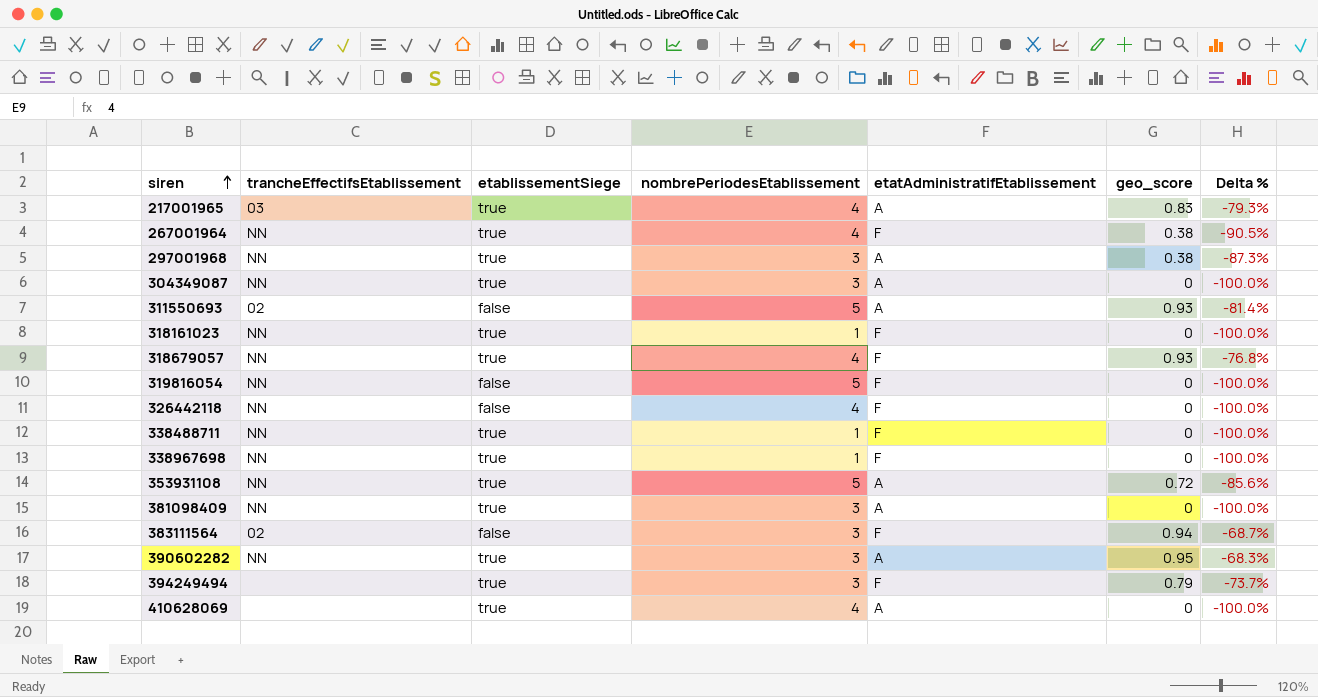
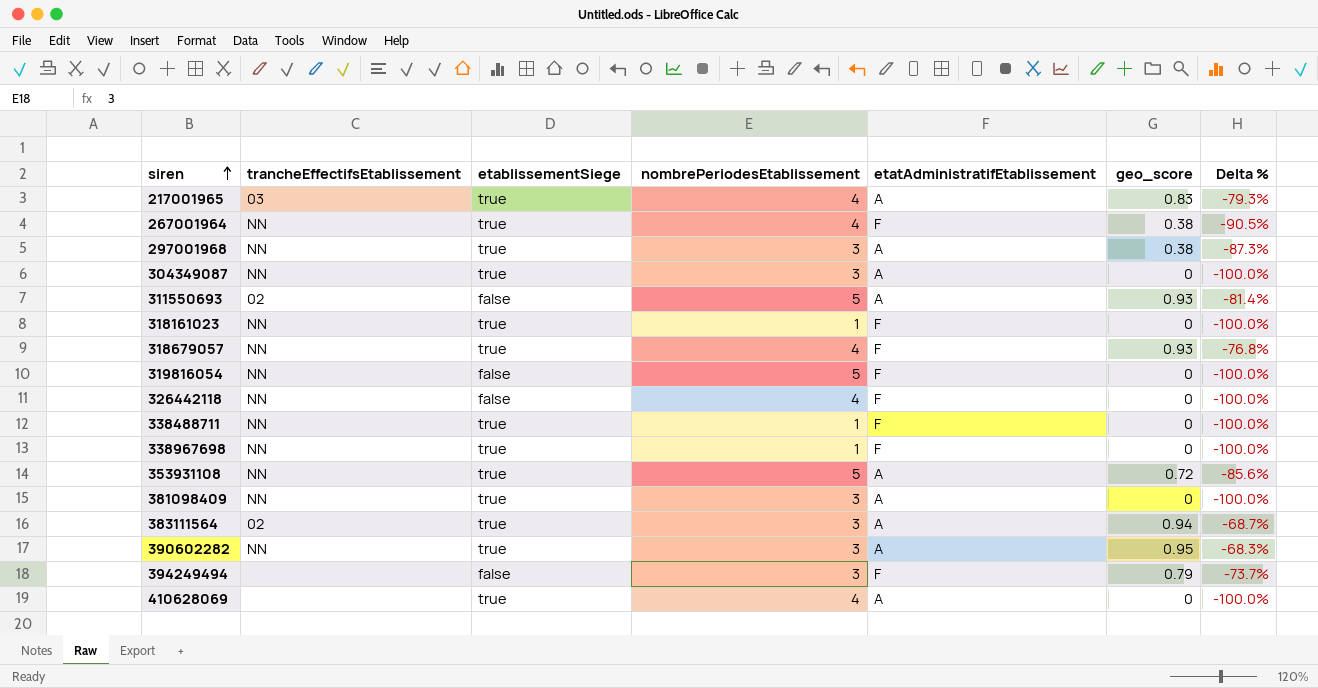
383111564 | etablissementSiege: false -> true
383111564 | etatAdministratifEtablissement: F -> A
394249494 | etablissementSiege: true -> false

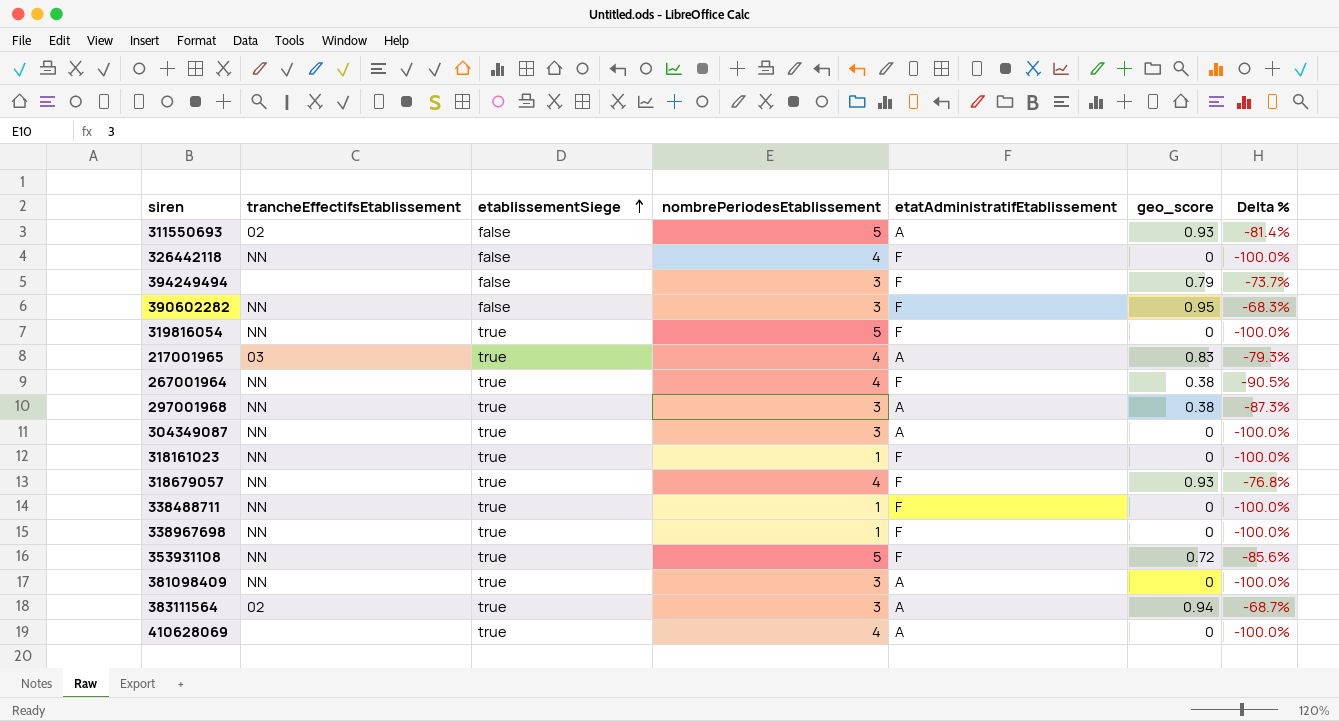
row order: siren ascending -> etablissementSiege ascending
390602282 | etablissementSiege: true -> false
390602282 | etatAdministratifEtablissement: A -> F
319816054 | etablissementSiege: false -> true
353931108 | etatAdministratifEtablissement: A -> F

